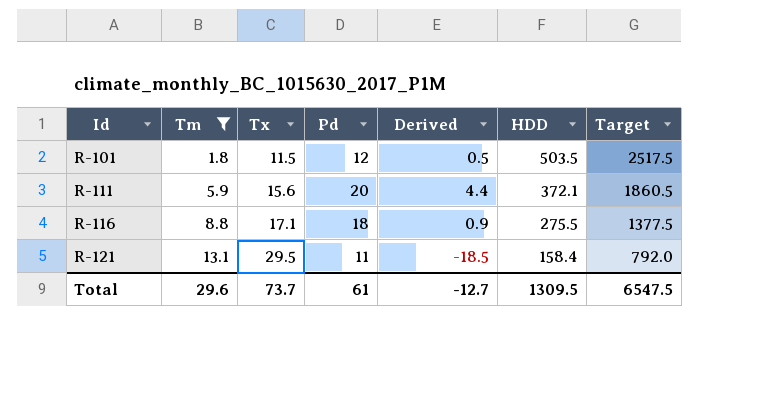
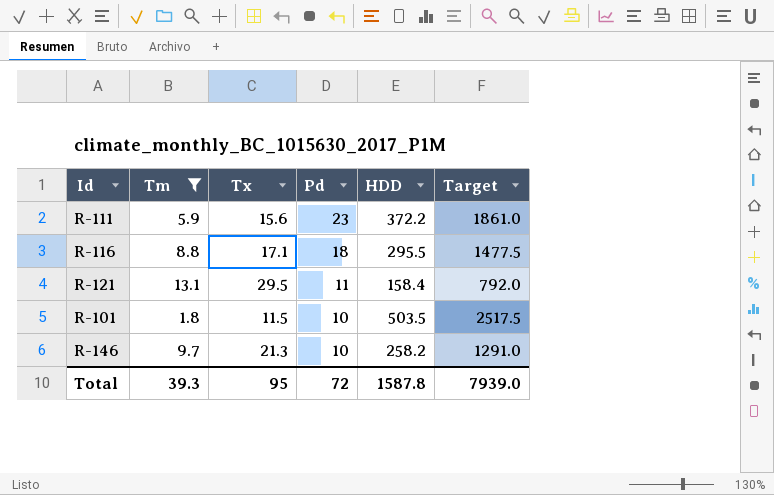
row order: Id ascending -> Pd descending
column Derived | formula: [Pd] - [Tx] -> none
R-111 | Pd: 20 -> 23
R-111 | HDD: 372.1 -> 372.2
R-111 | Target: 1860.5 -> 1861.0
R-116 | HDD: 275.5 -> 295.5
R-116 | Target: 1377.5 -> 1477.5
R-101 | Pd: 12 -> 10
row R-146: none -> 9.7 | 21.3 | 10 | 258.2 | 1291.0
Total | Tm: 29.6 -> 39.3
Total | Tx: 73.7 -> 95
Total | Pd: 61 -> 72
Total | HDD: 1309.5 -> 1587.8
Total | Target: 6547.5 -> 7939.0

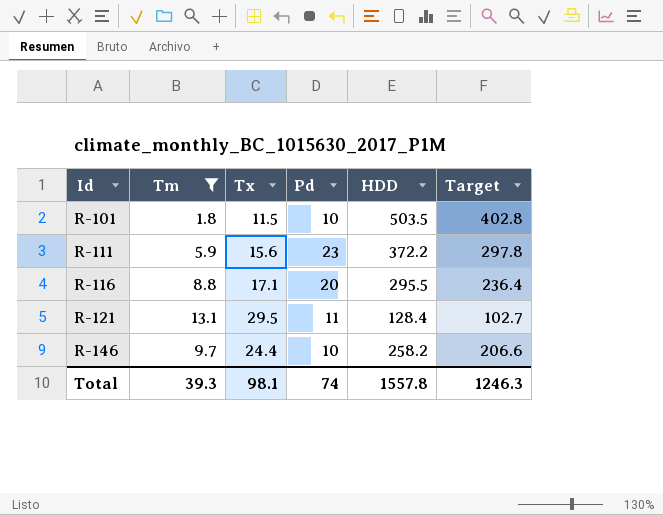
row order: Pd descending -> Id ascending
column Target | formula: [HDD] * 5 -> [HDD] * 0.8
R-116 | Pd: 18 -> 20
R-121 | HDD: 158.4 -> 128.4
R-146 | Tx: 21.3 -> 24.4
Total | Tx: 95 -> 98.1
Total | Pd: 72 -> 74
Total | HDD: 1587.8 -> 1557.8
Total | Target: 7939.0 -> 1246.3

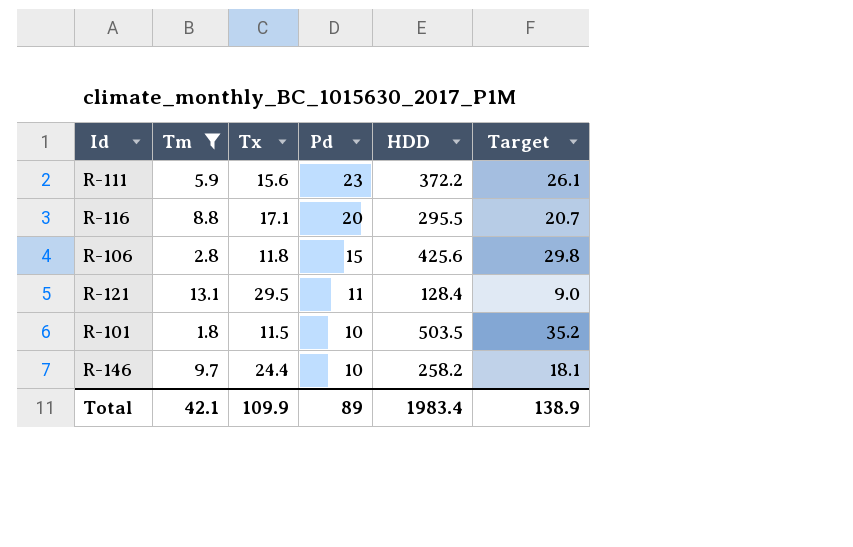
row order: Id ascending -> Pd descending
column Target | formula: [HDD] * 0.8 -> [HDD] * 0.07
row R-106: none -> 2.8 | 11.8 | 15 | 425.6 | 29.8
Total | Tm: 39.3 -> 42.1
Total | Tx: 98.1 -> 109.9
Total | Pd: 74 -> 89
Total | HDD: 1557.8 -> 1983.4
Total | Target: 1246.3 -> 138.9

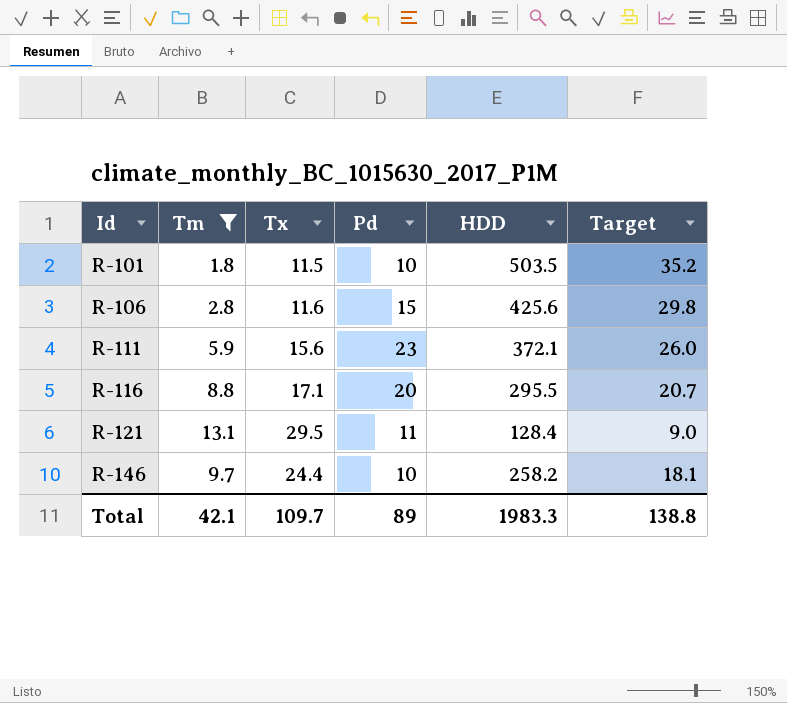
row order: Pd descending -> Id ascending
R-106 | Tx: 11.8 -> 11.6
R-111 | HDD: 372.2 -> 372.1
R-111 | Target: 26.1 -> 26.0
Total | Tx: 109.9 -> 109.7
Total | HDD: 1983.4 -> 1983.3
Total | Target: 138.9 -> 138.8

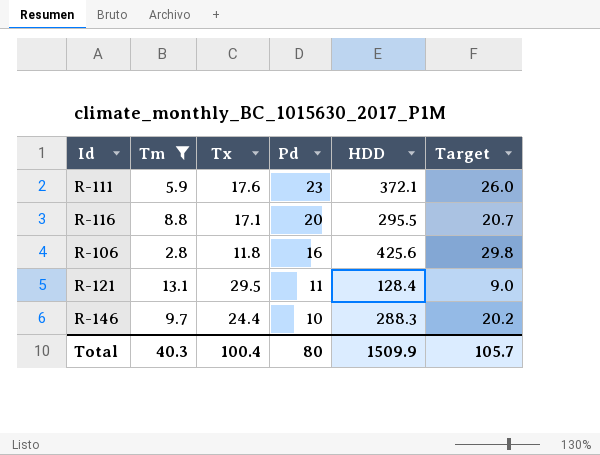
row order: Id ascending -> Pd descending
row R-101: 1.8 | 11.5 | 10 | 503.5 | 35.2 -> none
R-111 | Tx: 15.6 -> 17.6
R-106 | Tx: 11.6 -> 11.8
R-106 | Pd: 15 -> 16
R-146 | HDD: 258.2 -> 288.3
R-146 | Target: 18.1 -> 20.2
Total | Tm: 42.1 -> 40.3
Total | Tx: 109.7 -> 100.4
Total | Pd: 89 -> 80
Total | HDD: 1983.3 -> 1509.9
Total | Target: 138.8 -> 105.7

